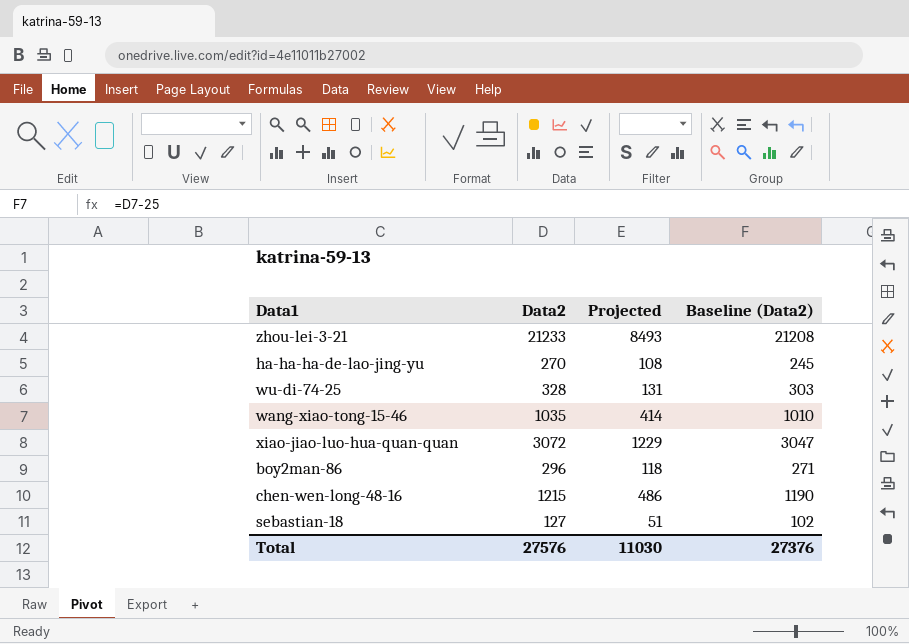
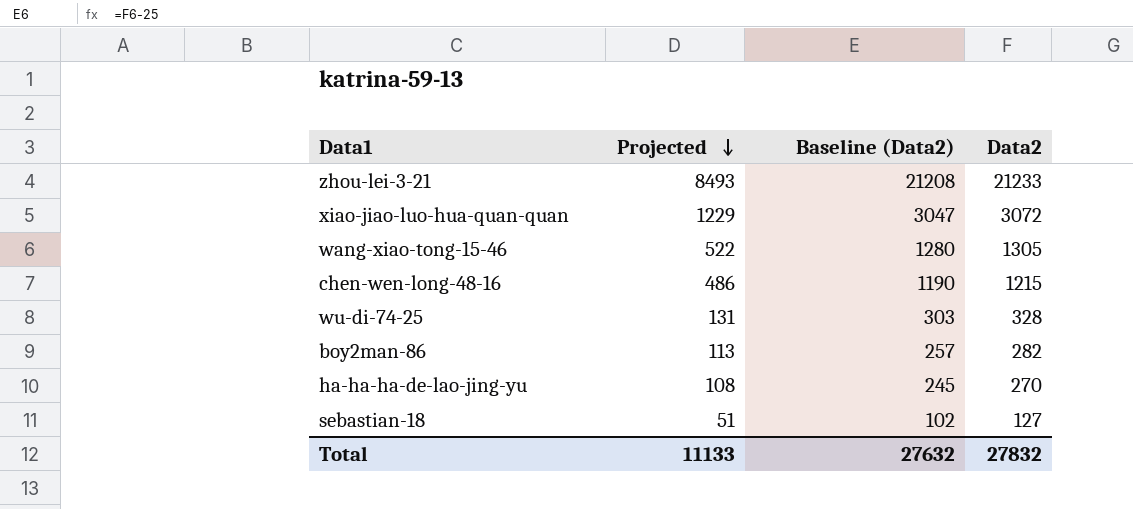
row order: none -> Projected descending
column Data2 | position: 2 -> 4
wang-xiao-tong-15-46 | Projected: 414 -> 522
wang-xiao-tong-15-46 | Baseline (Data2): 1010 -> 1280
wang-xiao-tong-15-46 | Data2: 1035 -> 1305
boy2man-86 | Projected: 118 -> 113
boy2man-86 | Baseline (Data2): 271 -> 257
boy2man-86 | Data2: 296 -> 282
Total | Projected: 11030 -> 11133
Total | Baseline (Data2): 27376 -> 27632
Total | Data2: 27576 -> 27832

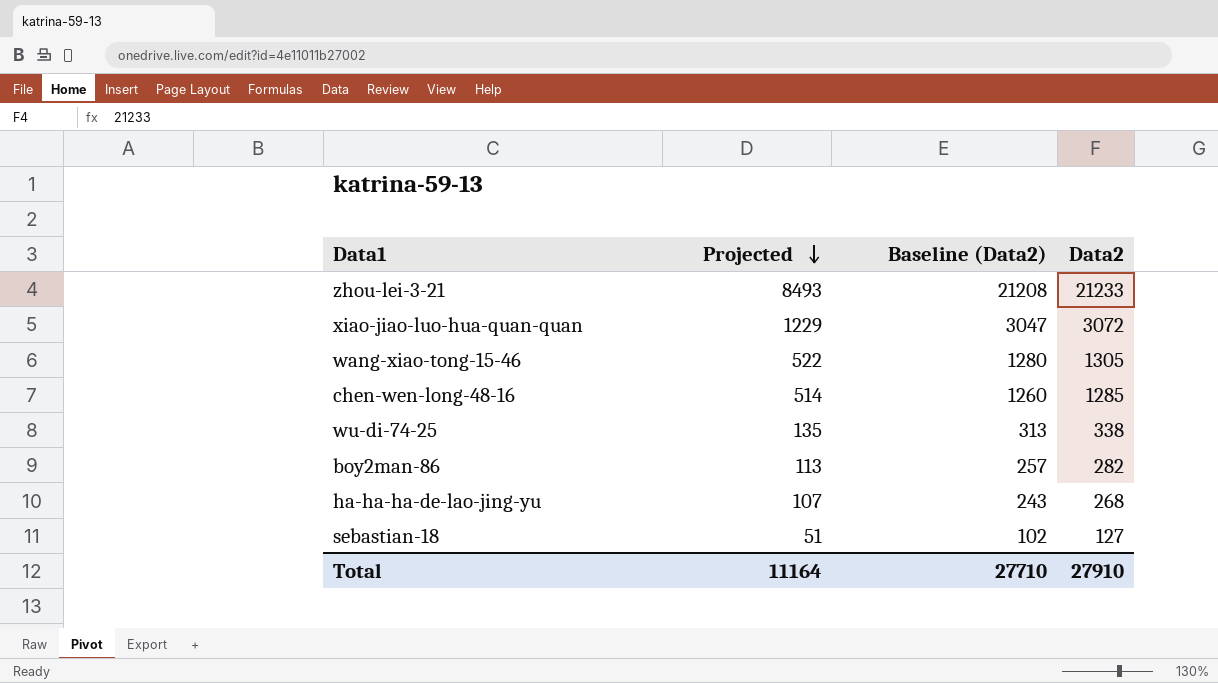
chen-wen-long-48-16 | Projected: 486 -> 514
chen-wen-long-48-16 | Baseline (Data2): 1190 -> 1260
chen-wen-long-48-16 | Data2: 1215 -> 1285
wu-di-74-25 | Projected: 131 -> 135
wu-di-74-25 | Baseline (Data2): 303 -> 313
wu-di-74-25 | Data2: 328 -> 338
ha-ha-ha-de-lao-jing-yu | Projected: 108 -> 107
ha-ha-ha-de-lao-jing-yu | Baseline (Data2): 245 -> 243
ha-ha-ha-de-lao-jing-yu | Data2: 270 -> 268
Total | Projected: 11133 -> 11164
Total | Baseline (Data2): 27632 -> 27710
Total | Data2: 27832 -> 27910

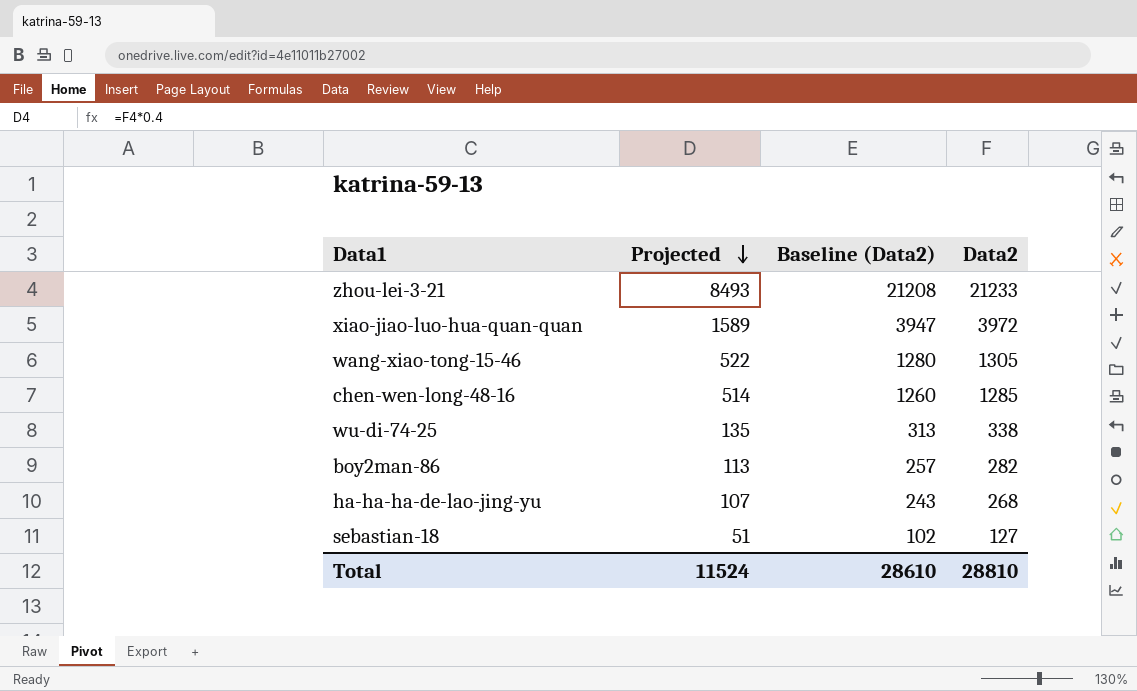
xiao-jiao-luo-hua-quan-quan | Projected: 1229 -> 1589
xiao-jiao-luo-hua-quan-quan | Baseline (Data2): 3047 -> 3947
xiao-jiao-luo-hua-quan-quan | Data2: 3072 -> 3972
Total | Projected: 11164 -> 11524
Total | Baseline (Data2): 27710 -> 28610
Total | Data2: 27910 -> 28810

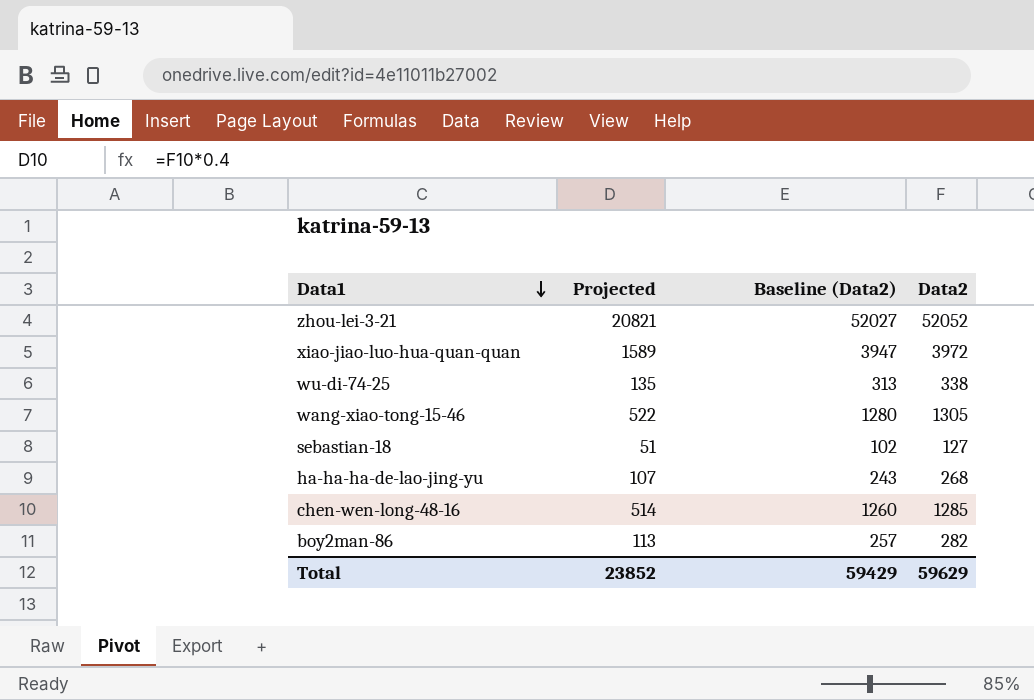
row order: Projected descending -> Data1 descending
zhou-lei-3-21 | Projected: 8493 -> 20821
zhou-lei-3-21 | Baseline (Data2): 21208 -> 52027
zhou-lei-3-21 | Data2: 21233 -> 52052
Total | Projected: 11524 -> 23852
Total | Baseline (Data2): 28610 -> 59429
Total | Data2: 28810 -> 59629

